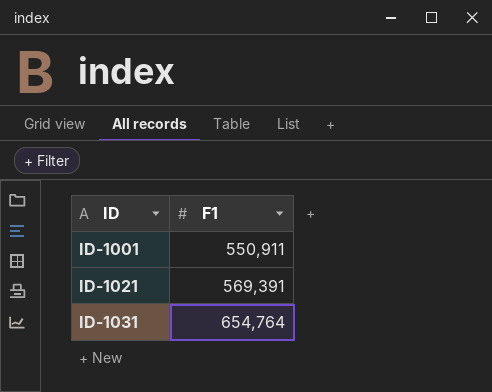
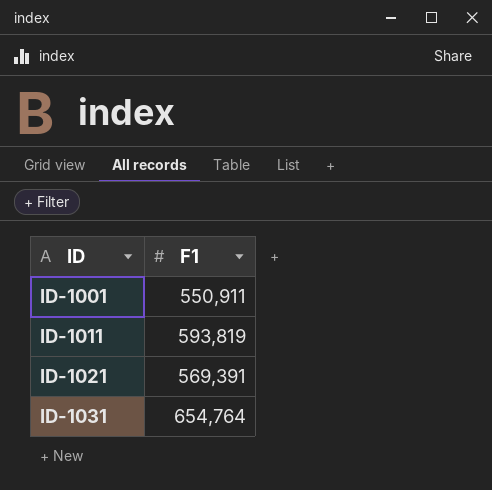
row ID-1011: none -> 593,819

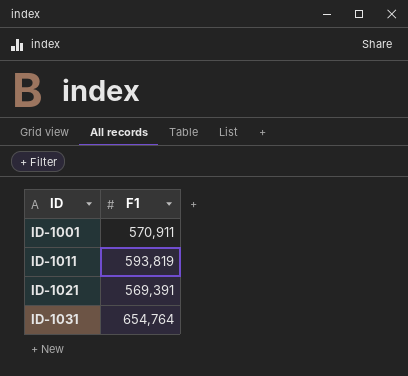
ID-1001 | F1: 550,911 -> 570,911

